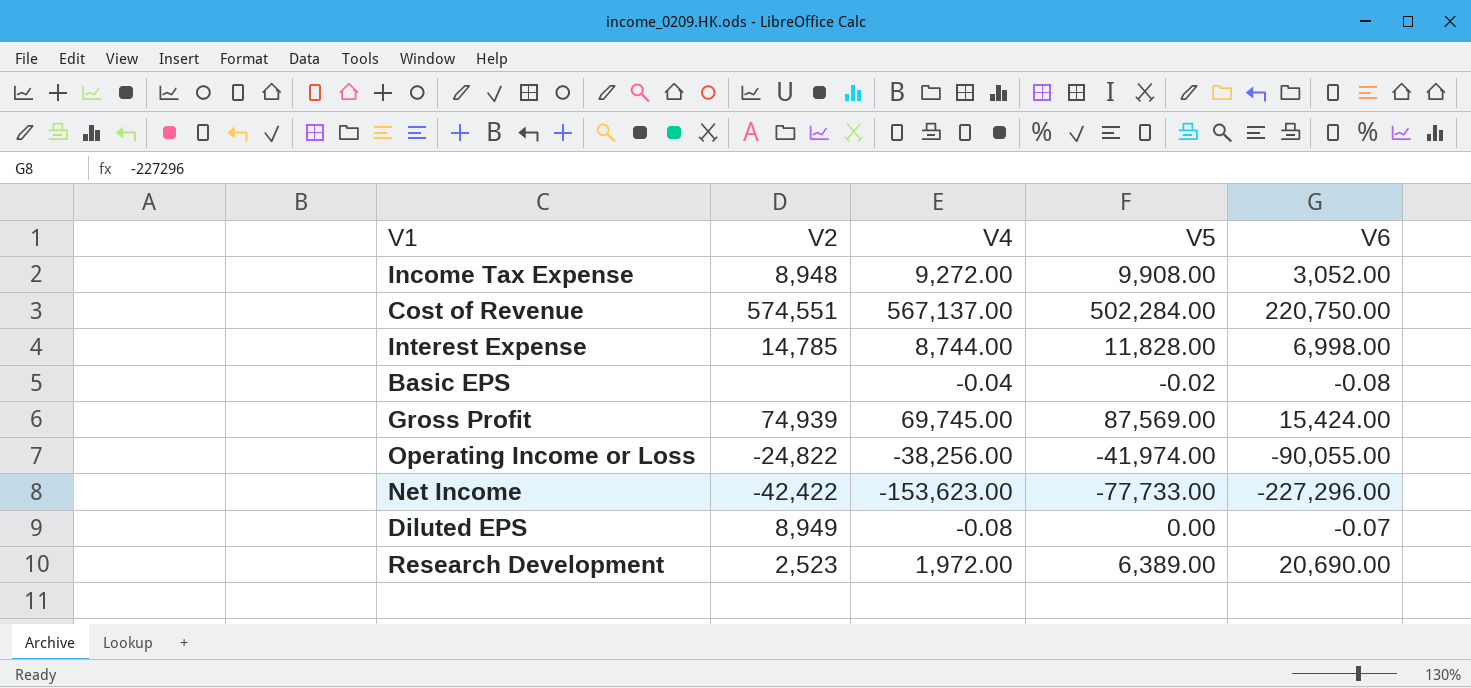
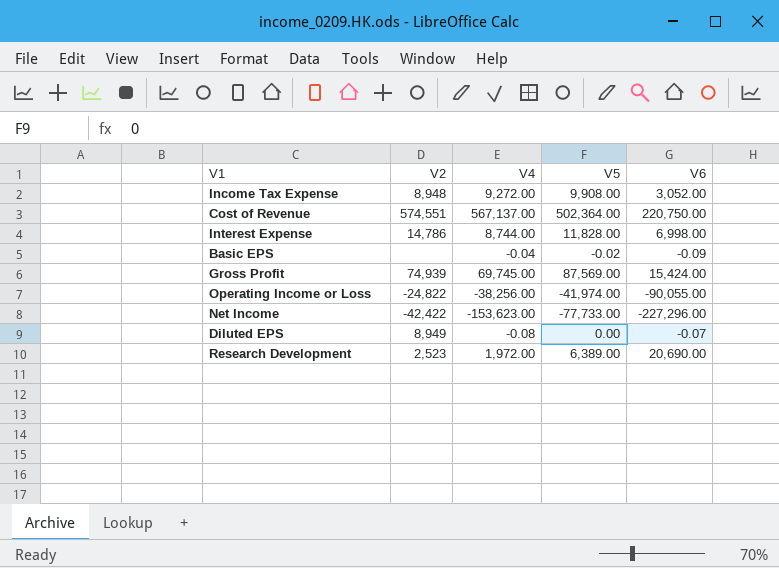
Cost of Revenue | V5: 502,284.00 -> 502,364.00
Interest Expense | V2: 14,785 -> 14,786
Basic EPS | V6: -0.08 -> -0.09

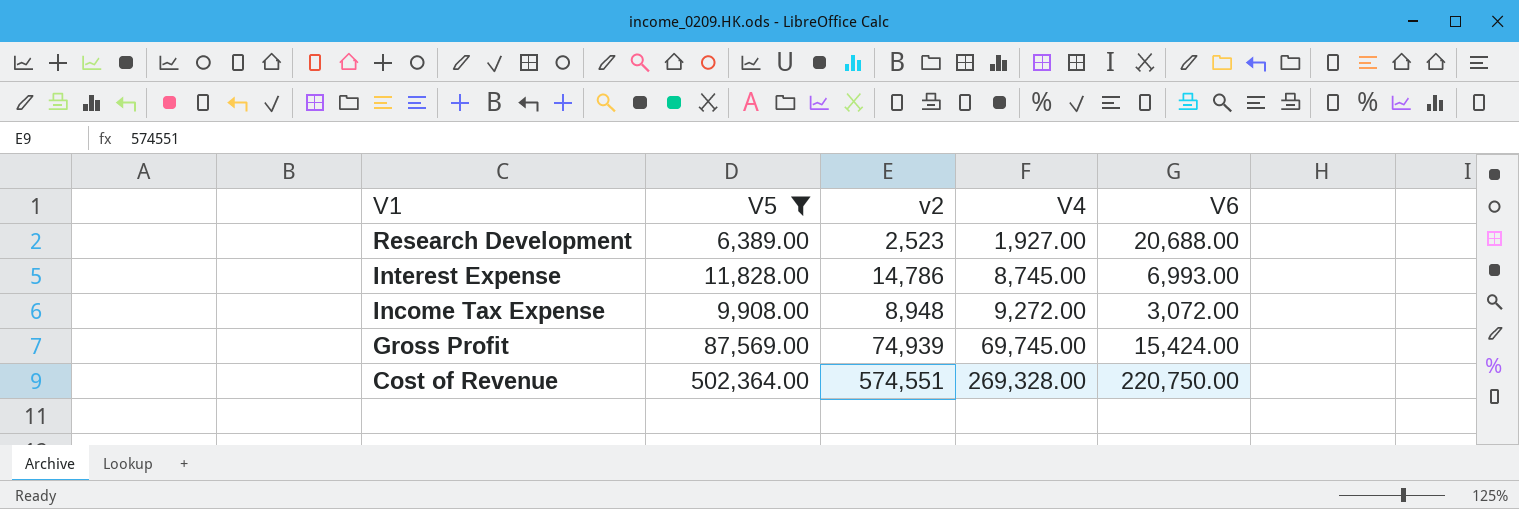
filter: none -> V5 >= 6,389.00
row order: none -> V1 descending
column V5 | position: 4 -> 2
column name: V2 -> v2
Research Development | V4: 1,972.00 -> 1,927.00
Research Development | V6: 20,690.00 -> 20,688.00
Interest Expense | V4: 8,744.00 -> 8,745.00
Interest Expense | V6: 6,998.00 -> 6,993.00
Income Tax Expense | V6: 3,052.00 -> 3,072.00
Cost of Revenue | V4: 567,137.00 -> 269,328.00

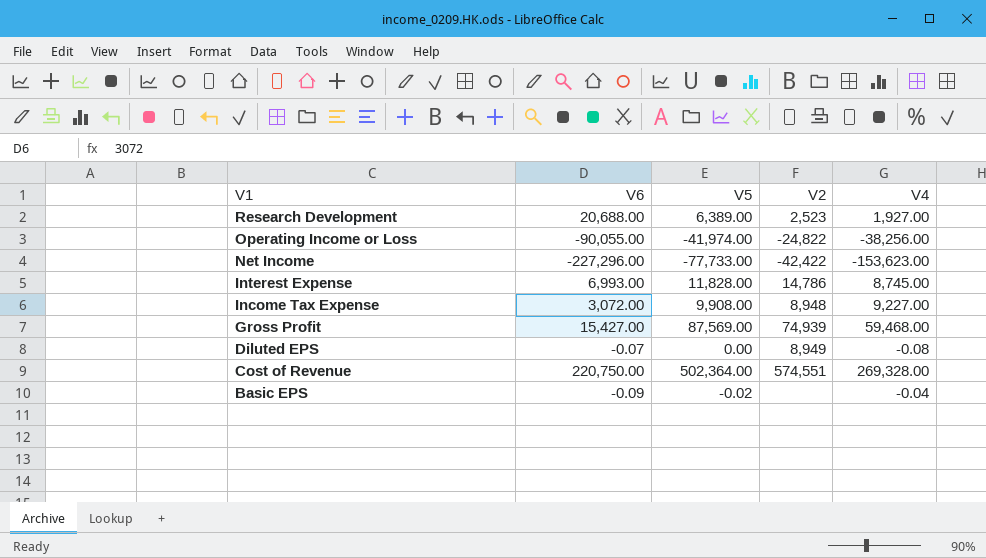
filter: V5 >= 6,389.00 -> none
column V6 | position: 5 -> 2
column name: v2 -> V2
Income Tax Expense | V4: 9,272.00 -> 9,227.00
Gross Profit | V6: 15,424.00 -> 15,427.00
Gross Profit | V4: 69,745.00 -> 59,468.00

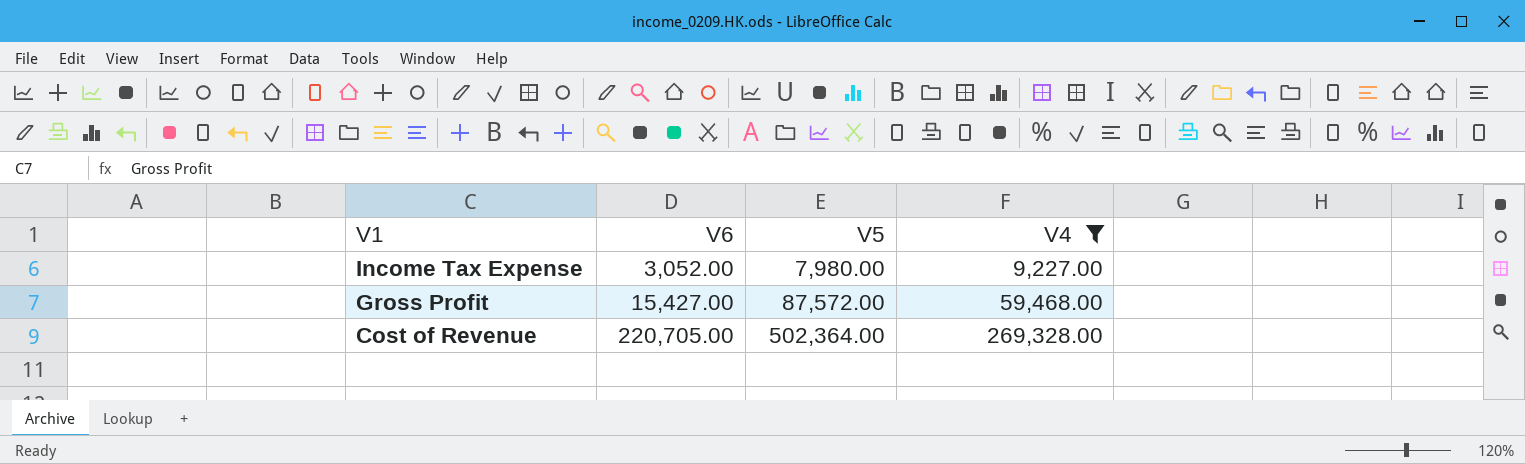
filter: none -> V4 >= 9,227.00
column V2 | position: 4 -> none
Income Tax Expense | V6: 3,072.00 -> 3,052.00
Income Tax Expense | V5: 9,908.00 -> 7,980.00
Gross Profit | V5: 87,569.00 -> 87,572.00
Cost of Revenue | V6: 220,750.00 -> 220,705.00

